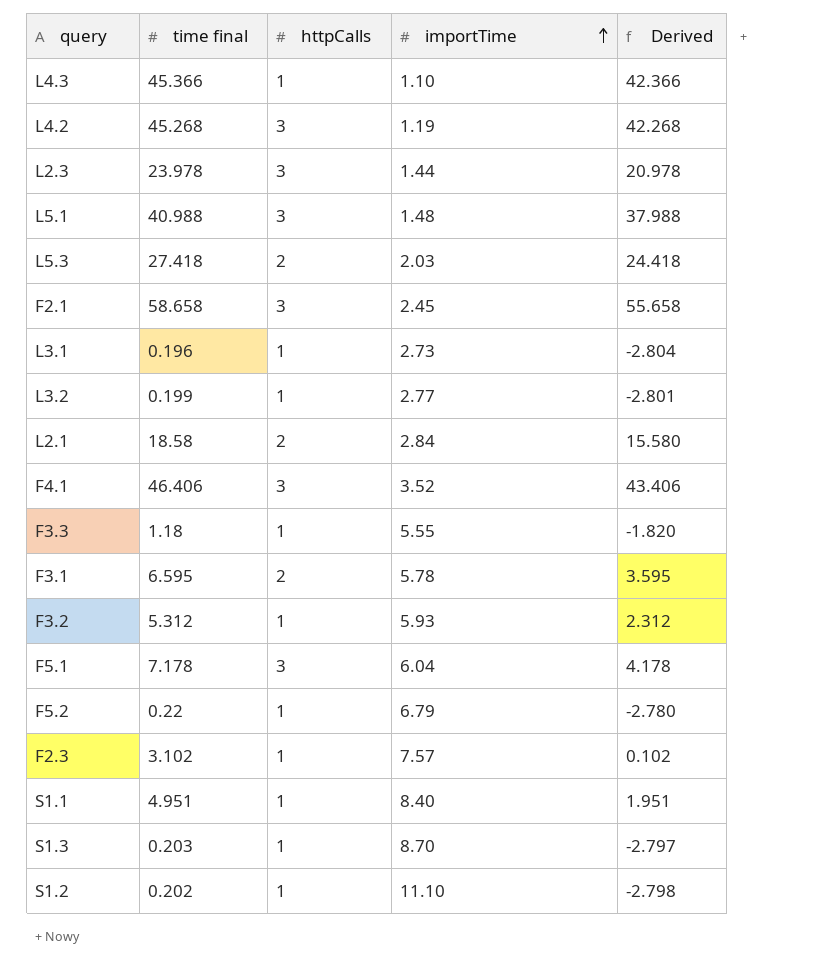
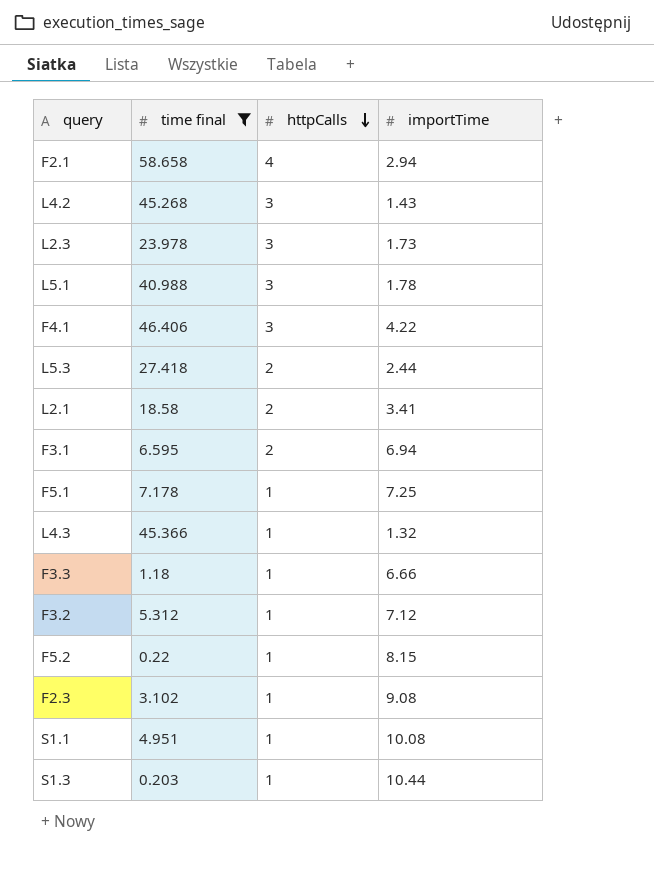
filter: none -> time final >= 0.203
row order: importTime ascending -> httpCalls descending
column Derived | formula: [time final] - 3 -> none
F2.1 | httpCalls: 3 -> 4
F2.1 | importTime: 2.45 -> 2.94
L4.2 | importTime: 1.19 -> 1.43
L2.3 | importTime: 1.44 -> 1.73
L5.1 | importTime: 1.48 -> 1.78
F4.1 | importTime: 3.52 -> 4.22
L5.3 | importTime: 2.03 -> 2.44
L2.1 | importTime: 2.84 -> 3.41
F3.1 | importTime: 5.78 -> 6.94
F5.1 | httpCalls: 3 -> 1
F5.1 | importTime: 6.04 -> 7.25
L4.3 | importTime: 1.10 -> 1.32
F3.3 | importTime: 5.55 -> 6.66
F3.2 | importTime: 5.93 -> 7.12
F5.2 | importTime: 6.79 -> 8.15
F2.3 | importTime: 7.57 -> 9.08
S1.1 | importTime: 8.40 -> 10.08
S1.3 | importTime: 8.70 -> 10.44

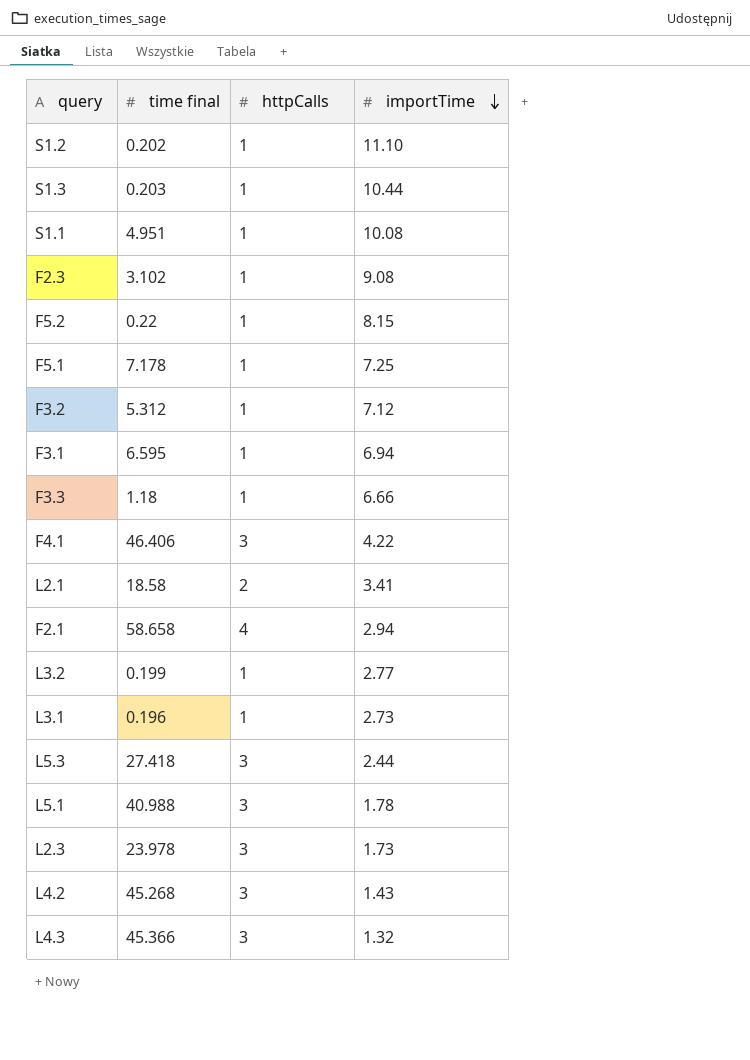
filter: time final >= 0.203 -> none
row order: httpCalls descending -> importTime descending
F3.1 | httpCalls: 2 -> 1
L5.3 | httpCalls: 2 -> 3
L4.3 | httpCalls: 1 -> 3

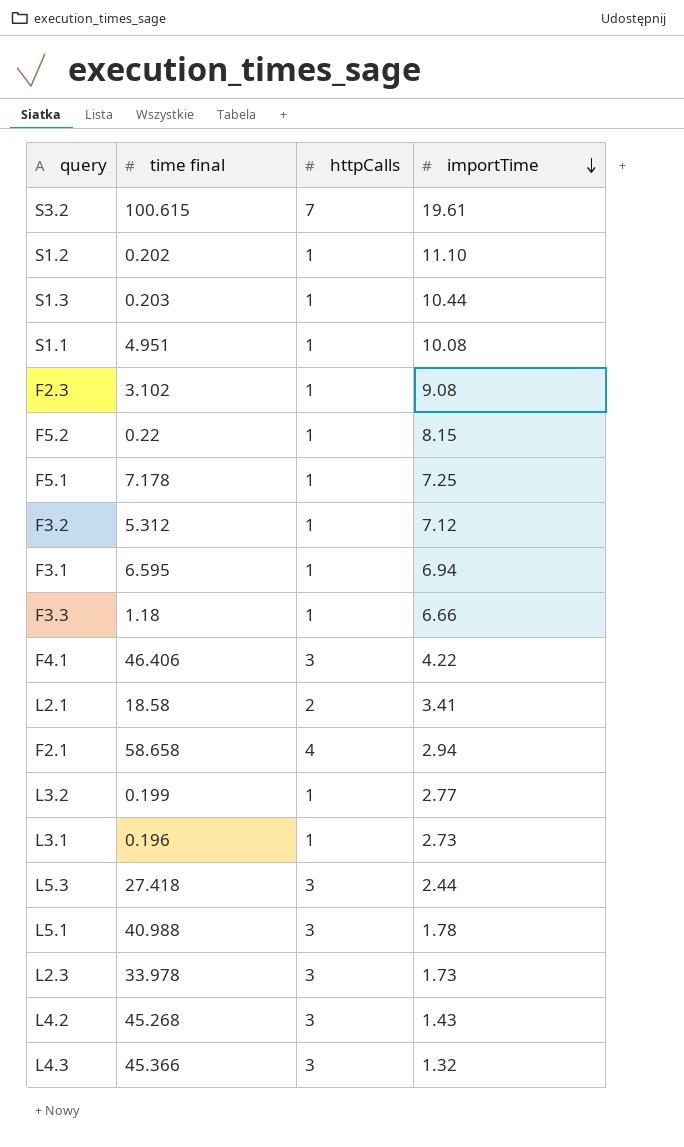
row S3.2: none -> 100.615 | 7 | 19.61
L2.3 | time final: 23.978 -> 33.978

